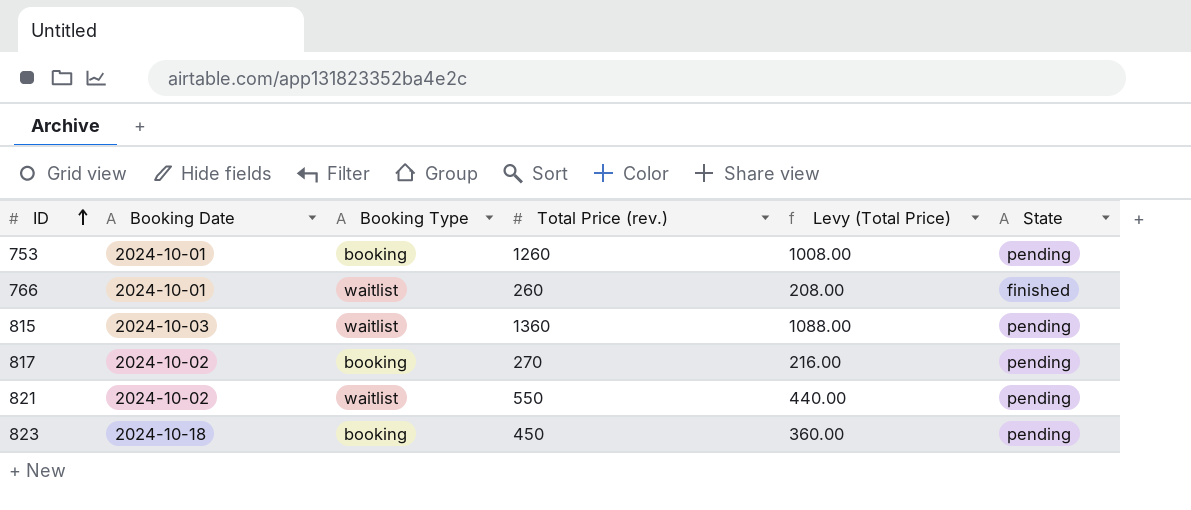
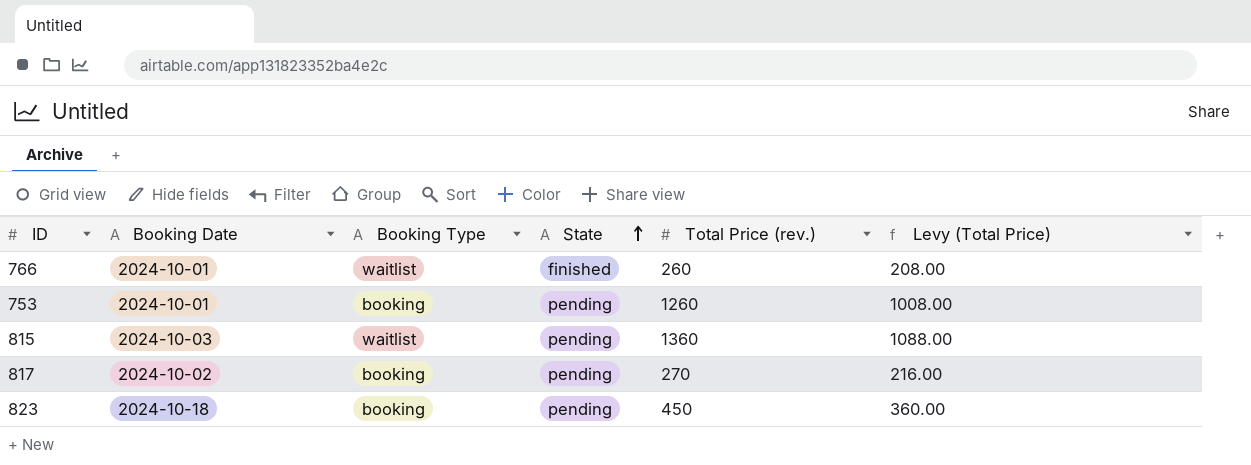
row order: ID ascending -> State ascending
column State | position: 6 -> 4
row 821: 2024-10-02 | waitlist | 550 | 440.00 | pending -> none

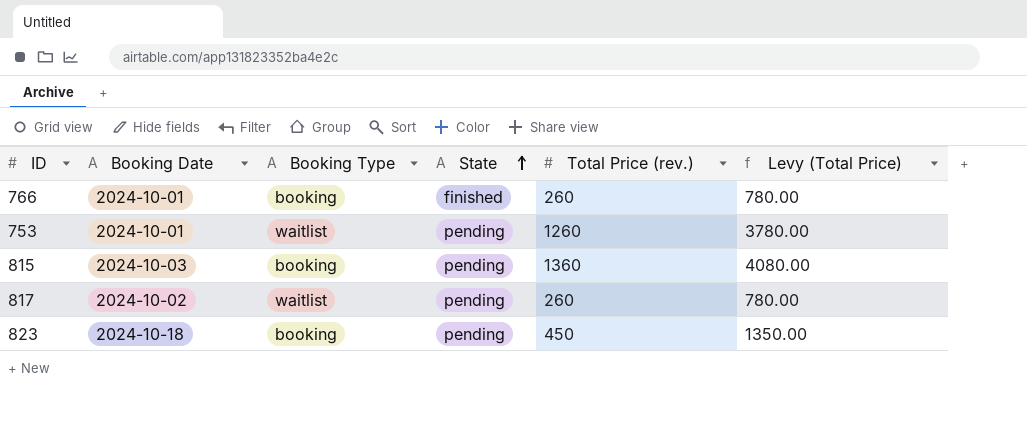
column Levy (Total Price) | formula: [Total Price (rev.)] * 0.8 -> [Total Price (rev.)] * 3
766 | Booking Type: waitlist -> booking
753 | Booking Type: booking -> waitlist
815 | Booking Type: waitlist -> booking
817 | Booking Type: booking -> waitlist
817 | Total Price (rev.): 270 -> 260

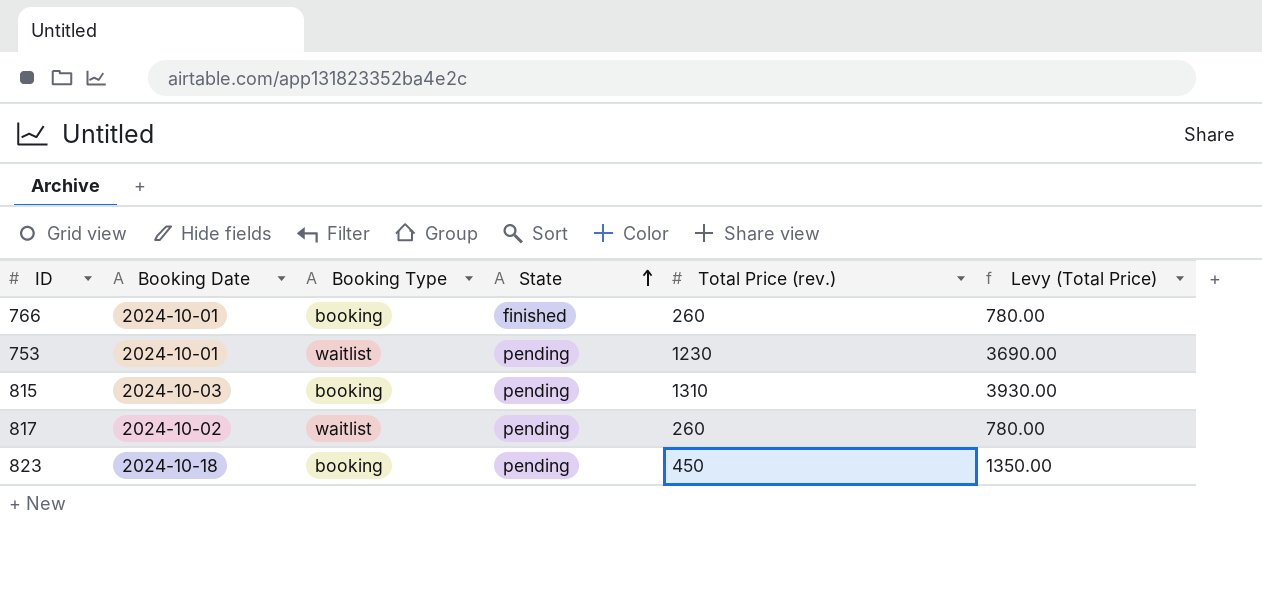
753 | Total Price (rev.): 1260 -> 1230
753 | Levy (Total Price): 3780.00 -> 3690.00
815 | Total Price (rev.): 1360 -> 1310
815 | Levy (Total Price): 4080.00 -> 3930.00

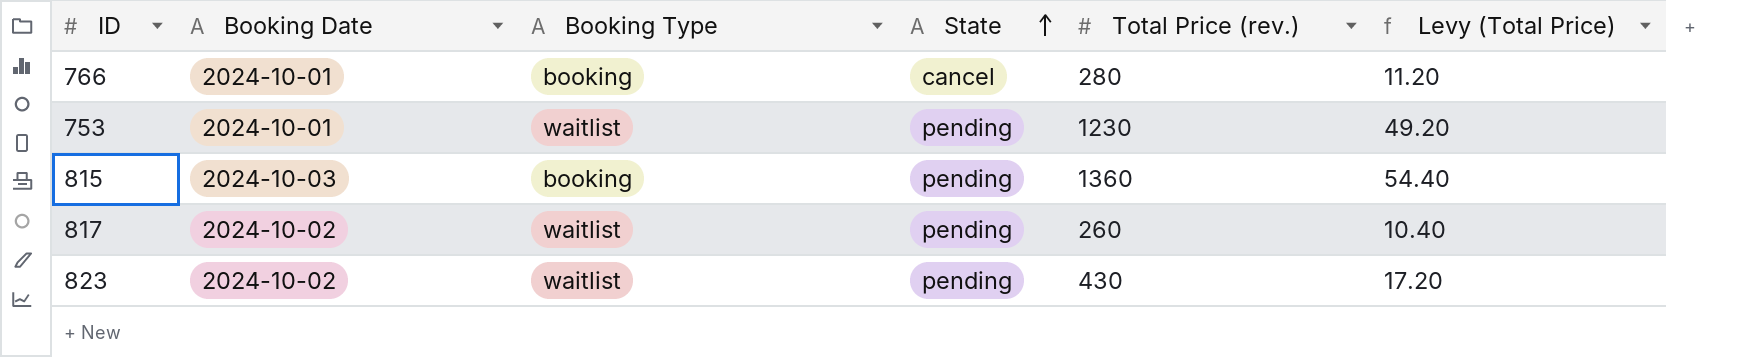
column Levy (Total Price) | formula: [Total Price (rev.)] * 3 -> [Total Price (rev.)] * 0.04
766 | State: finished -> cancel
766 | Total Price (rev.): 260 -> 280
815 | Total Price (rev.): 1310 -> 1360
823 | Booking Date: 2024-10-18 -> 2024-10-02
823 | Booking Type: booking -> waitlist
823 | Total Price (rev.): 450 -> 430

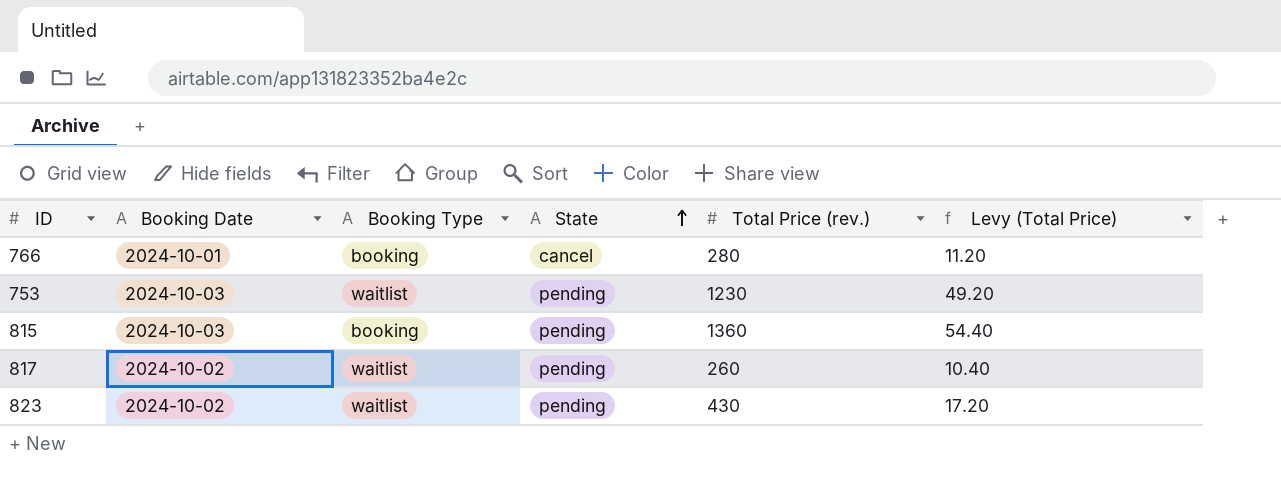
753 | Booking Date: 2024-10-01 -> 2024-10-03

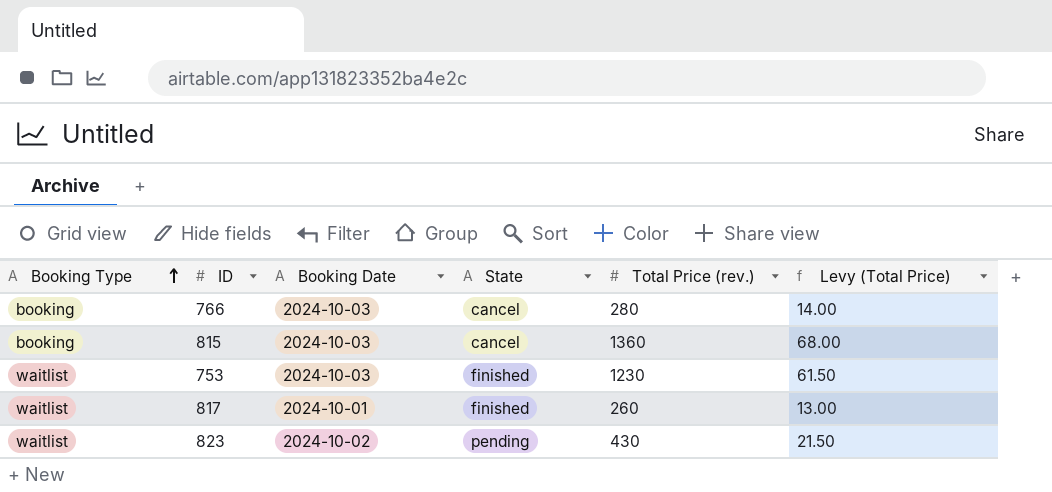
row order: State ascending -> Booking Type ascending
column Booking Type | position: 3 -> 1
column Levy (Total Price) | formula: [Total Price (rev.)] * 0.04 -> [Total Price (rev.)] * 0.05
766 | Booking Date: 2024-10-01 -> 2024-10-03
815 | State: pending -> cancel
753 | State: pending -> finished
817 | Booking Date: 2024-10-02 -> 2024-10-01
817 | State: pending -> finished

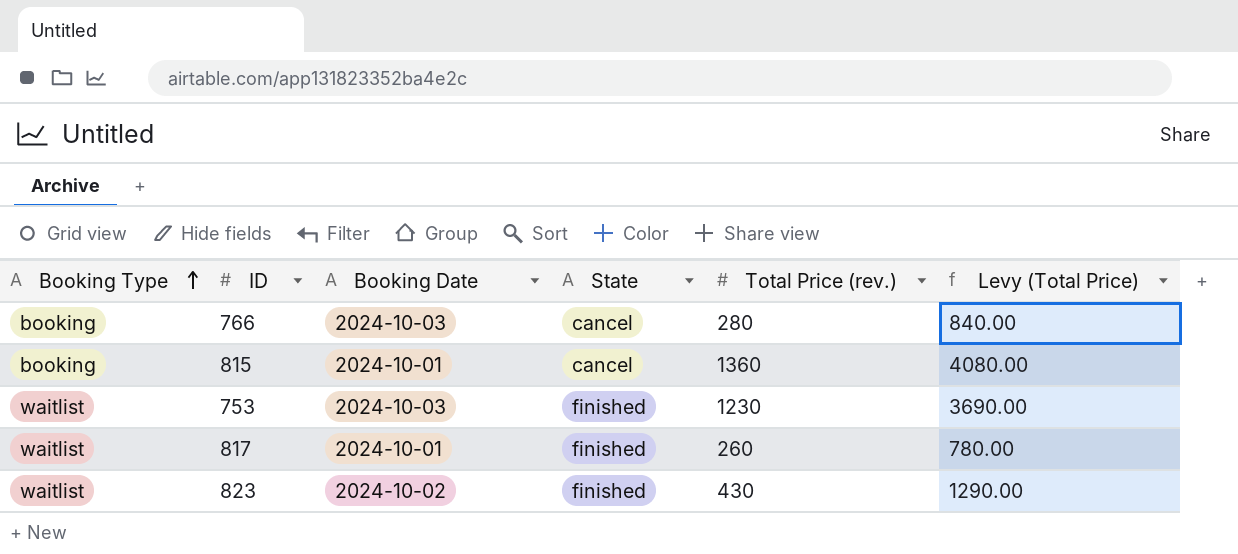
column Levy (Total Price) | formula: [Total Price (rev.)] * 0.05 -> [Total Price (rev.)] * 3
815 | Booking Date: 2024-10-03 -> 2024-10-01
823 | State: pending -> finished

